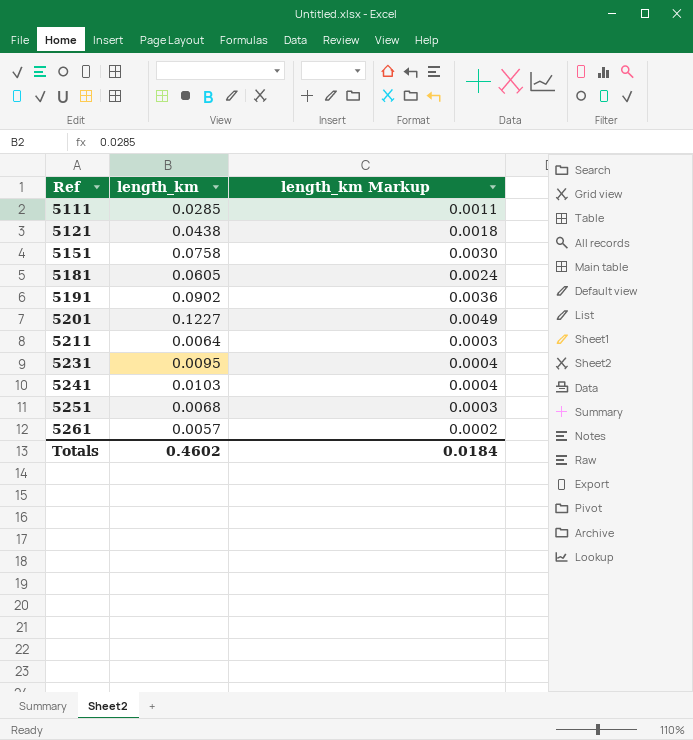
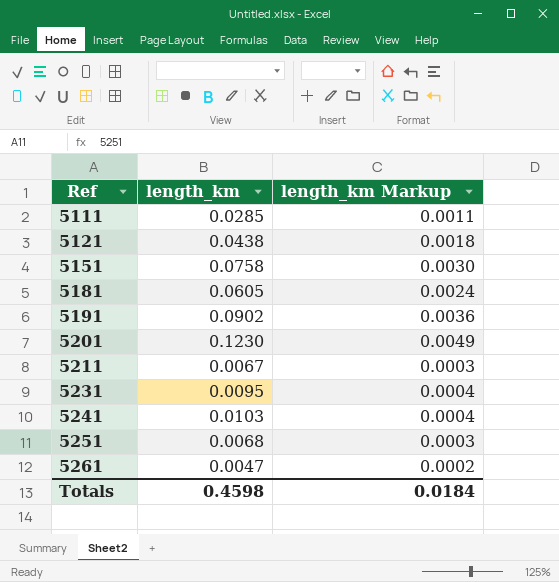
5201 | length_km: 0.1227 -> 0.1230
5211 | length_km: 0.0064 -> 0.0067
5261 | length_km: 0.0057 -> 0.0047
Totals | length_km: 0.4602 -> 0.4598

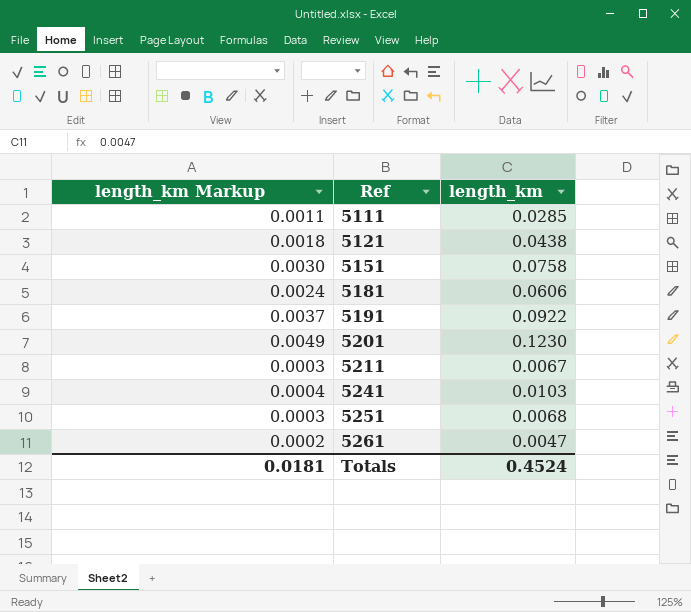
column length_km Markup | position: 3 -> 1
row 5231: 0.0095 | 0.0004 -> none
5181 | length_km: 0.0605 -> 0.0606
5191 | length_km Markup: 0.0036 -> 0.0037
5191 | length_km: 0.0902 -> 0.0922
Totals | length_km Markup: 0.0184 -> 0.0181
Totals | length_km: 0.4598 -> 0.4524

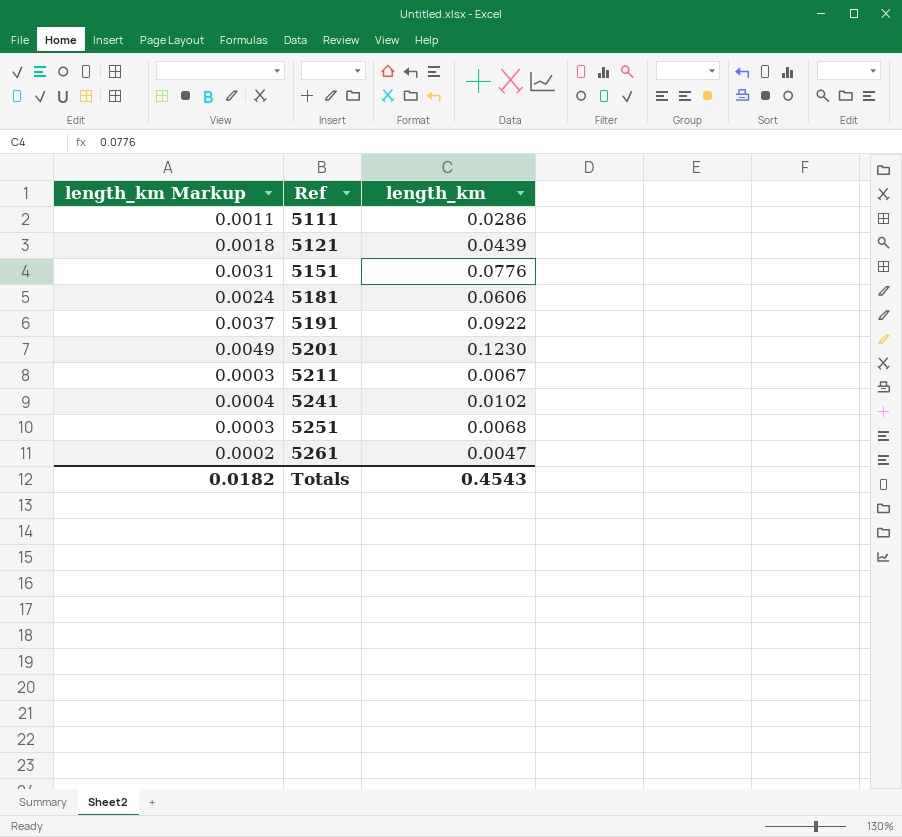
5111 | length_km: 0.0285 -> 0.0286
5121 | length_km: 0.0438 -> 0.0439
5151 | length_km Markup: 0.0030 -> 0.0031
5151 | length_km: 0.0758 -> 0.0776
5241 | length_km: 0.0103 -> 0.0102
Totals | length_km Markup: 0.0181 -> 0.0182
Totals | length_km: 0.4524 -> 0.4543

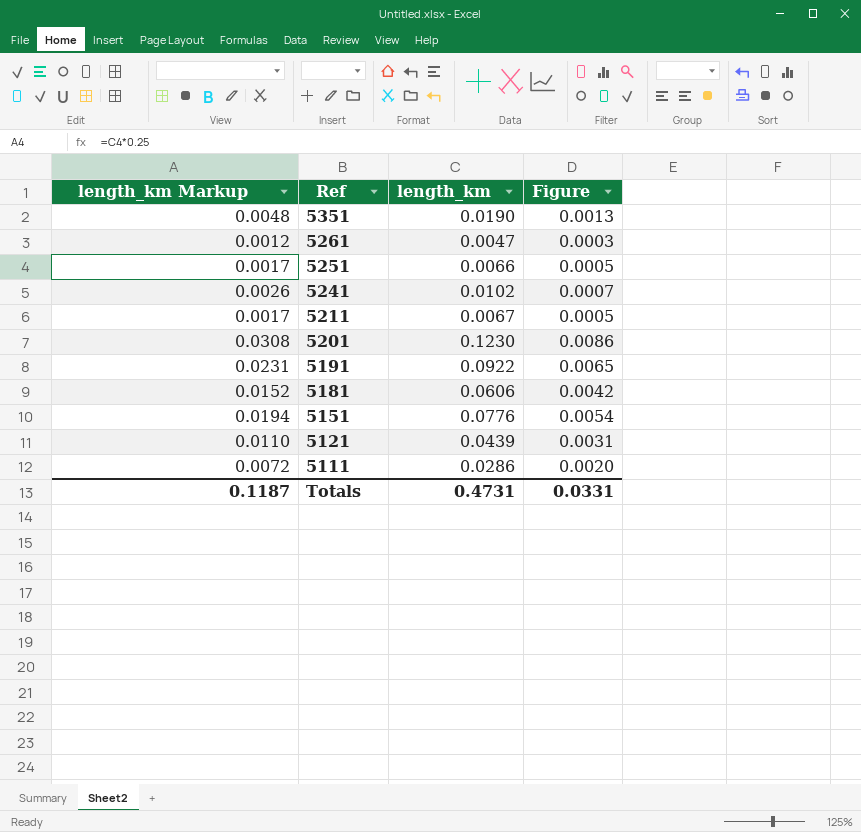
row order: Ref ascending -> Ref descending
column length_km Markup | formula: [length_km] * 0.04 -> [length_km] * 0.25
column Figure | formula: none -> [length_km] * 0.07
row 5351: none -> 0.0048 | 0.0190 | 0.0013
5251 | length_km: 0.0068 -> 0.0066
Totals | length_km Markup: 0.0182 -> 0.1187
Totals | length_km: 0.4543 -> 0.4731

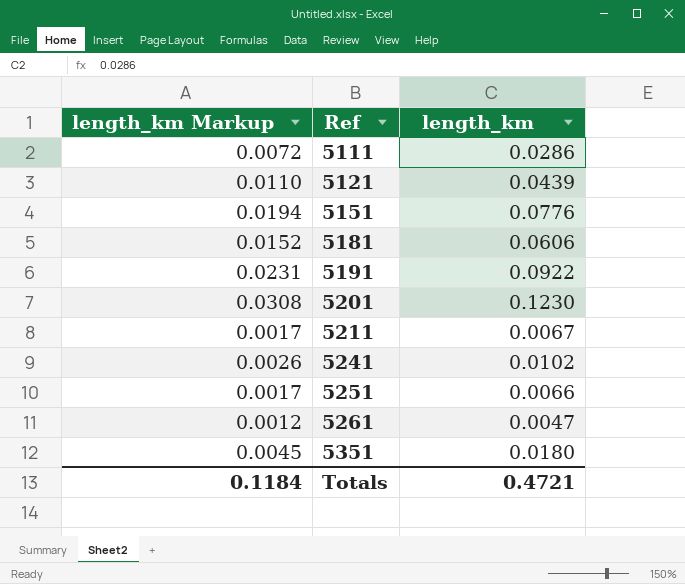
row order: Ref descending -> Ref ascending
column Figure | formula: [length_km] * 0.07 -> none
5351 | length_km Markup: 0.0048 -> 0.0045
5351 | length_km: 0.0190 -> 0.0180
Totals | length_km Markup: 0.1187 -> 0.1184
Totals | length_km: 0.4731 -> 0.4721

